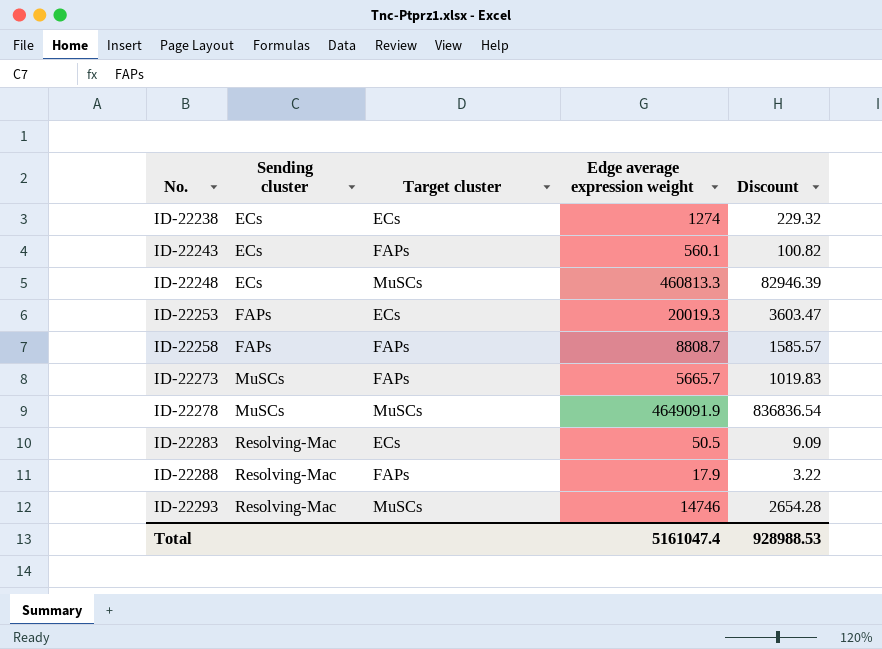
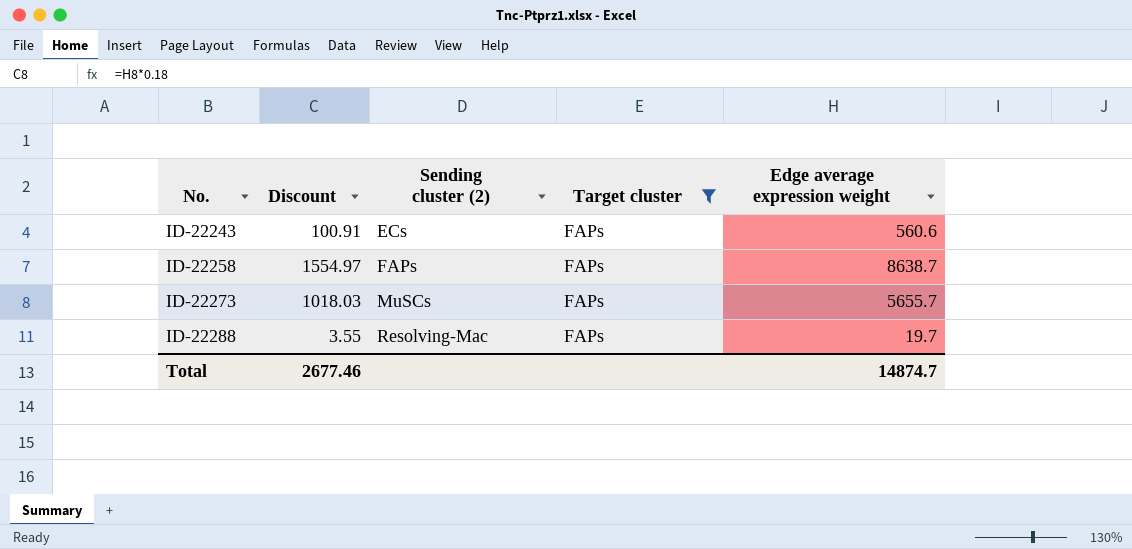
filter: none -> Target cluster = FAPs
column Discount | position: 5 -> 2
column name: Sending cluster -> Sending cluster (2)
ID-22243 | Discount: 100.82 -> 100.91
ID-22243 | Edge average expression weight: 560.1 -> 560.6
ID-22258 | Discount: 1585.57 -> 1554.97
ID-22258 | Edge average expression weight: 8808.7 -> 8638.7
ID-22273 | Discount: 1019.83 -> 1018.03
ID-22273 | Edge average expression weight: 5665.7 -> 5655.7
ID-22288 | Discount: 3.22 -> 3.55
ID-22288 | Edge average expression weight: 17.9 -> 19.7
Total | Discount: 928988.53 -> 2677.46
Total | Edge average expression weight: 5161047.4 -> 14874.7

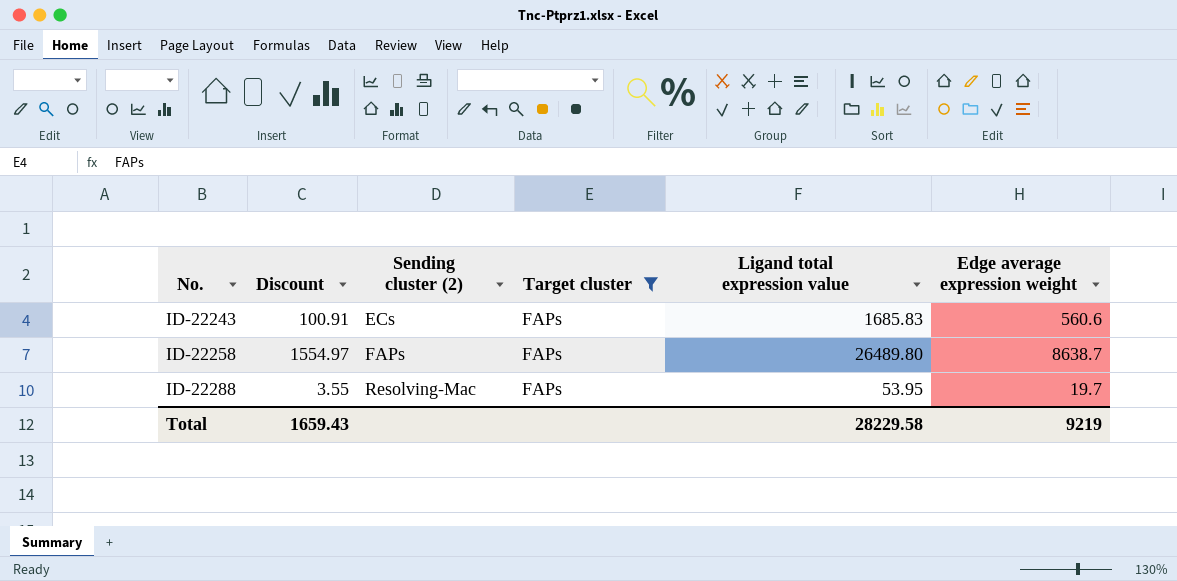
column Ligand total expression value | position: none -> 5
row ID-22273: 1018.03 | MuSCs | FAPs | 5655.7 -> none
Total | Discount: 2677.46 -> 1659.43
Total | Edge average expression weight: 14874.7 -> 9219

